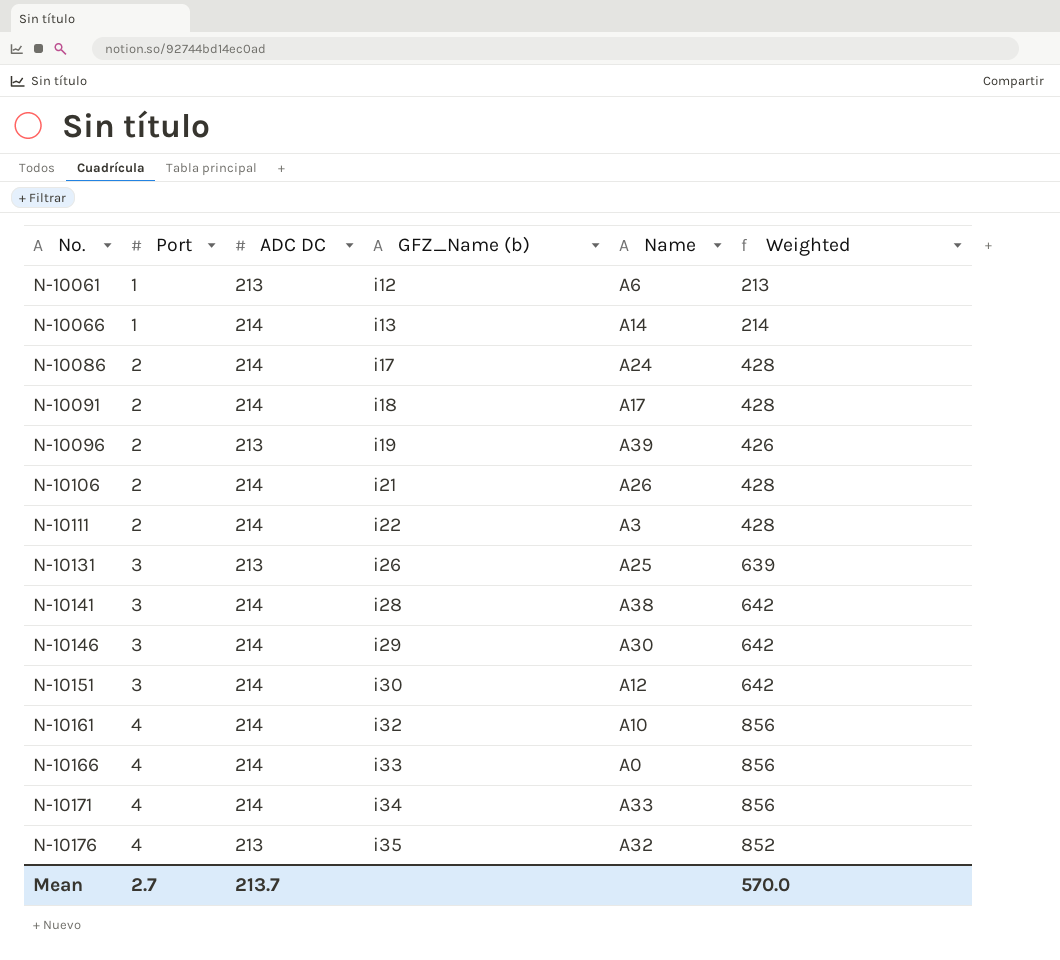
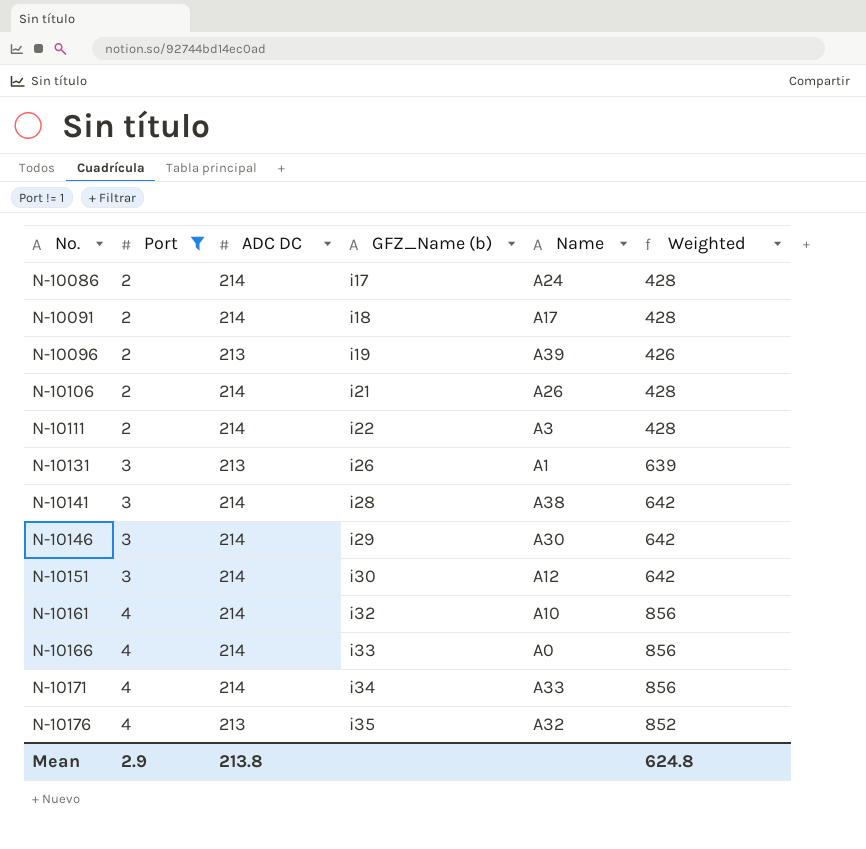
filter: none -> Port != 1
N-10131 | Name: A25 -> A1
Mean | Port: 2.7 -> 2.9
Mean | ADC DC: 213.7 -> 213.8
Mean | Weighted: 570.0 -> 624.8

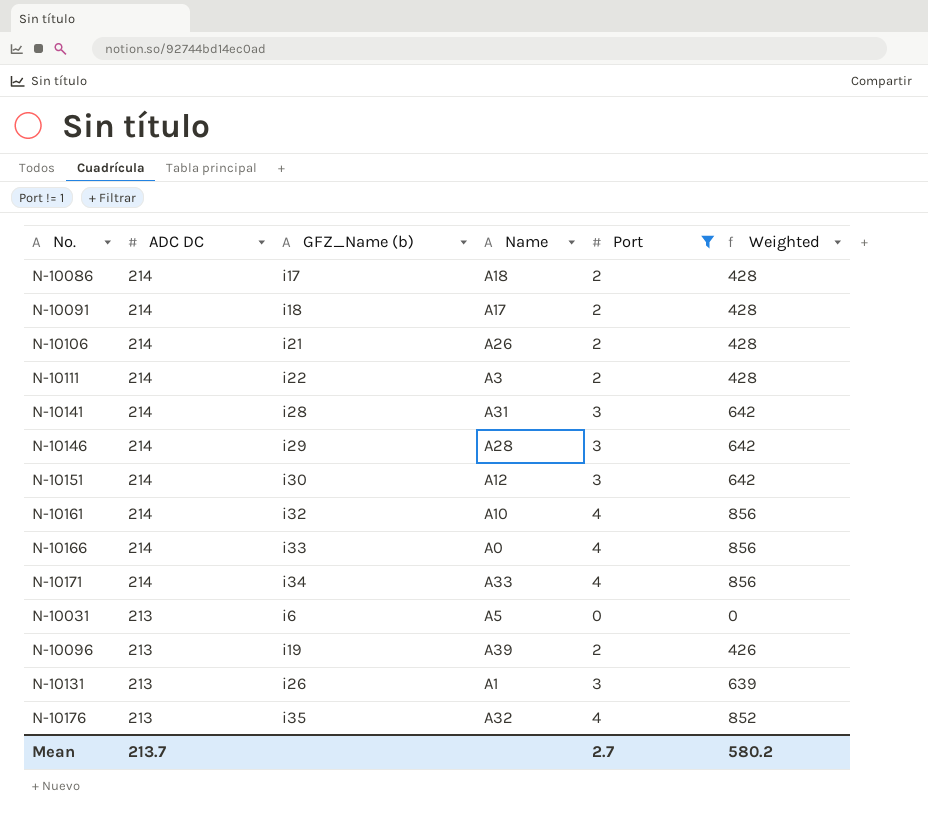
row order: No. ascending -> ADC DC descending
column Port | position: 2 -> 5
N-10086 | Name: A24 -> A18
N-10141 | Name: A38 -> A31
N-10146 | Name: A30 -> A28
row N-10031: none -> 213 | i6 | A5 | 0 | 0
Mean | ADC DC: 213.8 -> 213.7
Mean | Port: 2.9 -> 2.7
Mean | Weighted: 624.8 -> 580.2

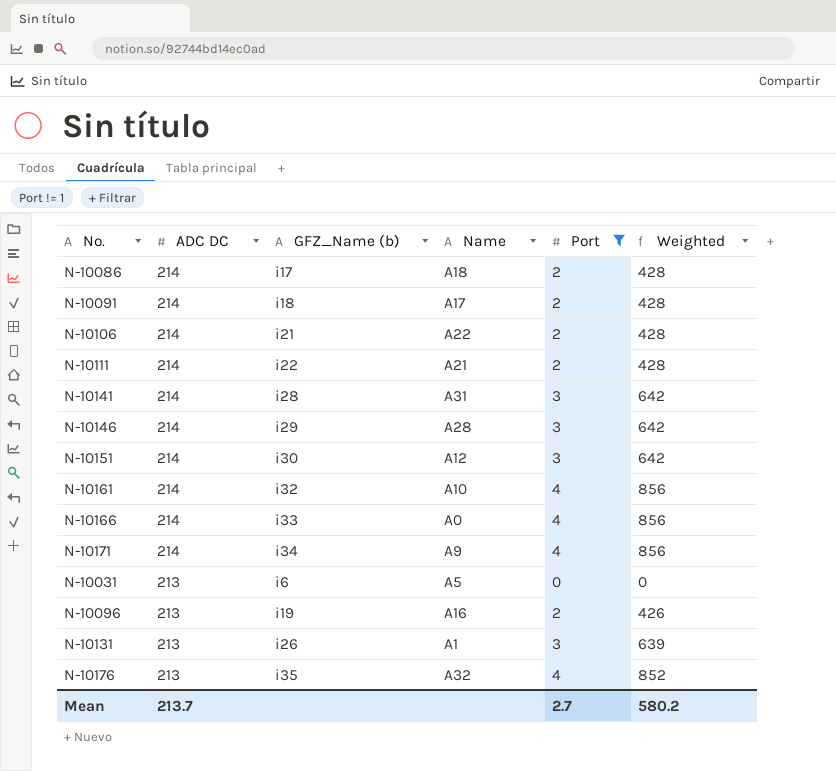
N-10106 | Name: A26 -> A22
N-10111 | Name: A3 -> A21
N-10171 | Name: A33 -> A9
N-10096 | Name: A39 -> A16

